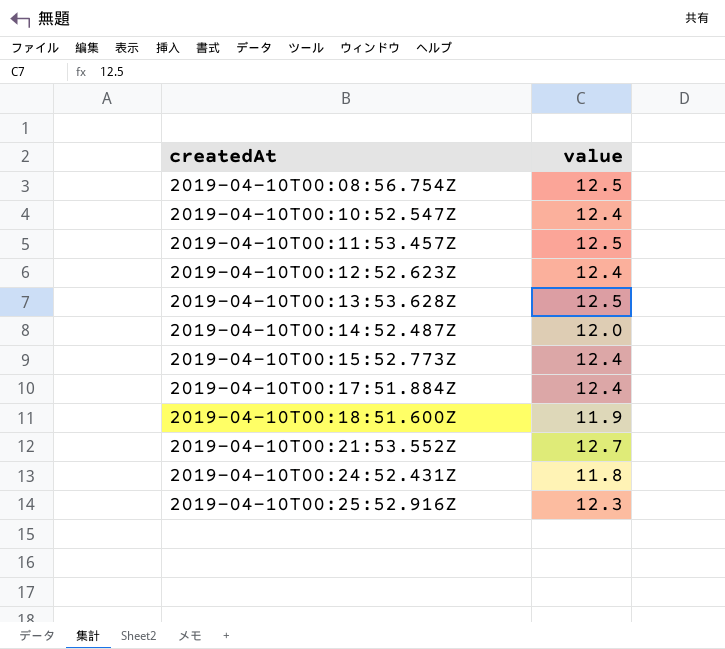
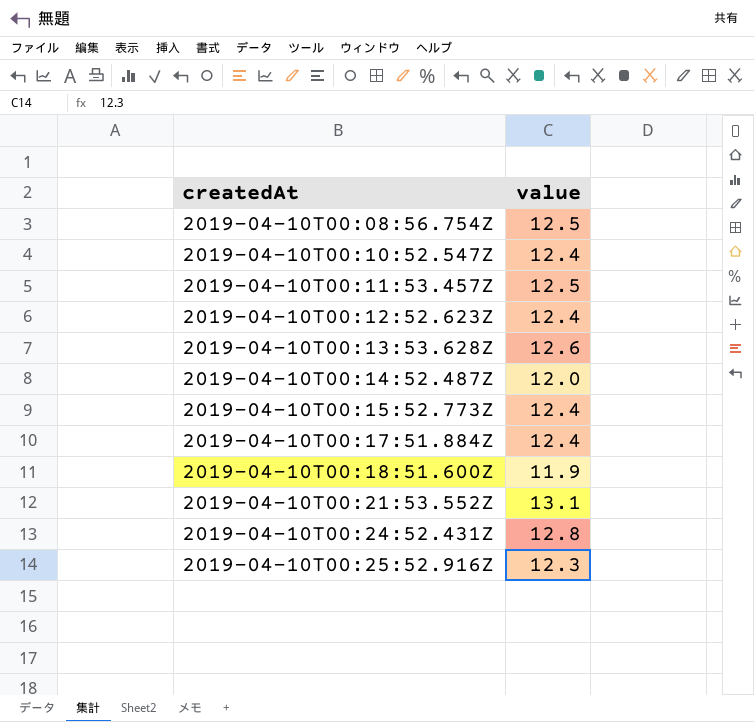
2019-04-10T00:13:53.628Z | value: 12.5 -> 12.6
2019-04-10T00:21:53.552Z | value: 12.7 -> 13.1
2019-04-10T00:24:52.431Z | value: 11.8 -> 12.8

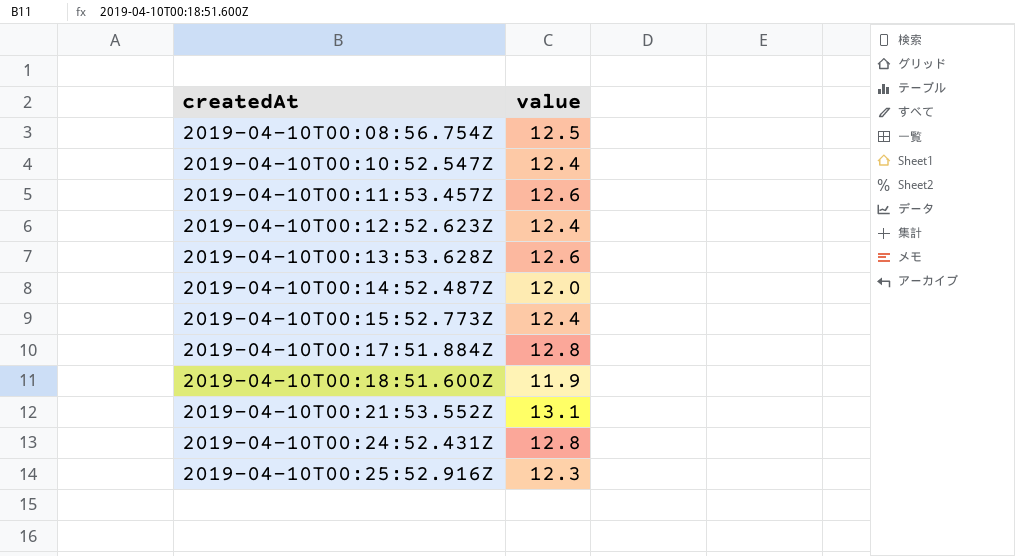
2019-04-10T00:11:53.457Z | value: 12.5 -> 12.6
2019-04-10T00:17:51.884Z | value: 12.4 -> 12.8

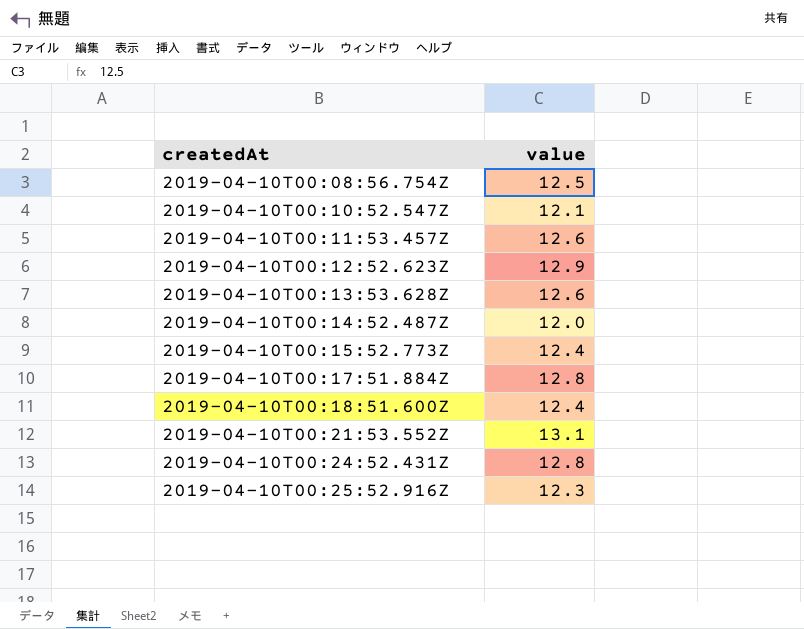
2019-04-10T00:10:52.547Z | value: 12.4 -> 12.1
2019-04-10T00:12:52.623Z | value: 12.4 -> 12.9
2019-04-10T00:18:51.600Z | value: 11.9 -> 12.4

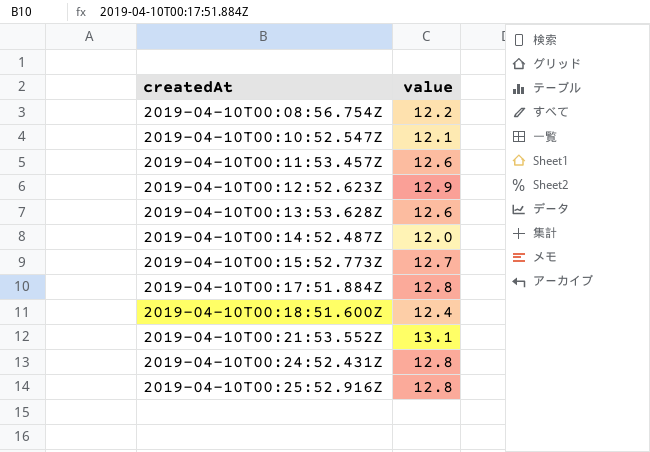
2019-04-10T00:08:56.754Z | value: 12.5 -> 12.2
2019-04-10T00:15:52.773Z | value: 12.4 -> 12.7
2019-04-10T00:25:52.916Z | value: 12.3 -> 12.8

